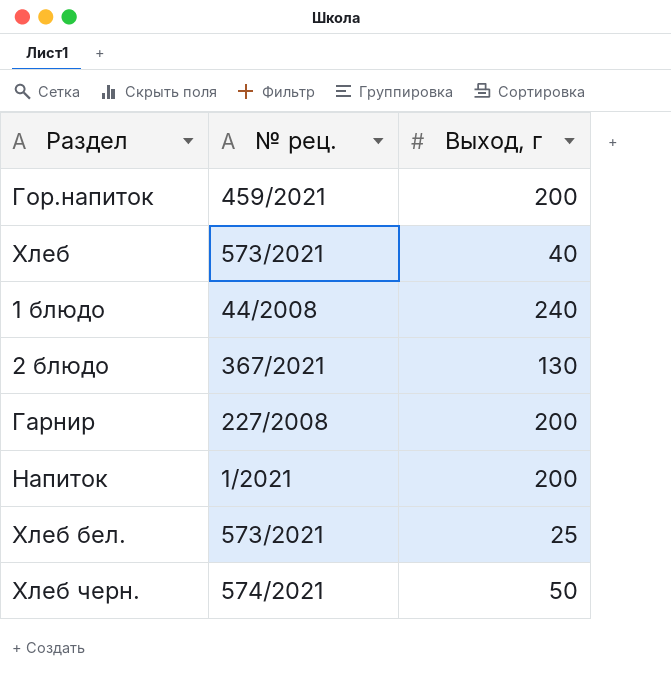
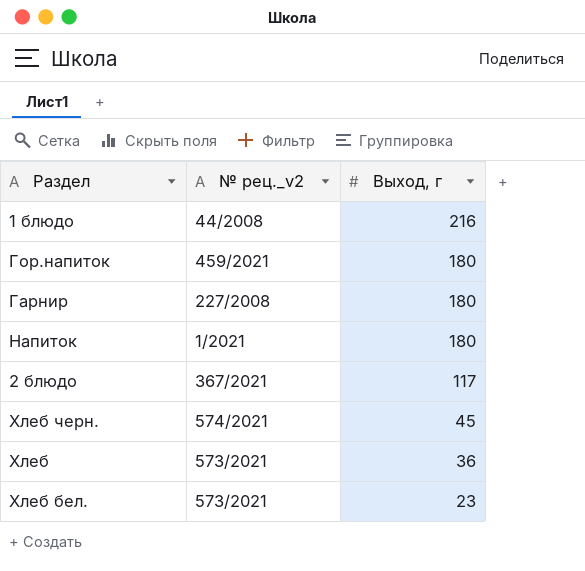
row order: none -> Выход, г descending
column name: № рец. -> № рец._v2
1 блюдо | Выход, г: 240 -> 216
Гор.напиток | Выход, г: 200 -> 180
Гарнир | Выход, г: 200 -> 180
Напиток | Выход, г: 200 -> 180
2 блюдо | Выход, г: 130 -> 117
Хлеб черн. | Выход, г: 50 -> 45
Хлеб | Выход, г: 40 -> 36
Хлеб бел. | Выход, г: 25 -> 23

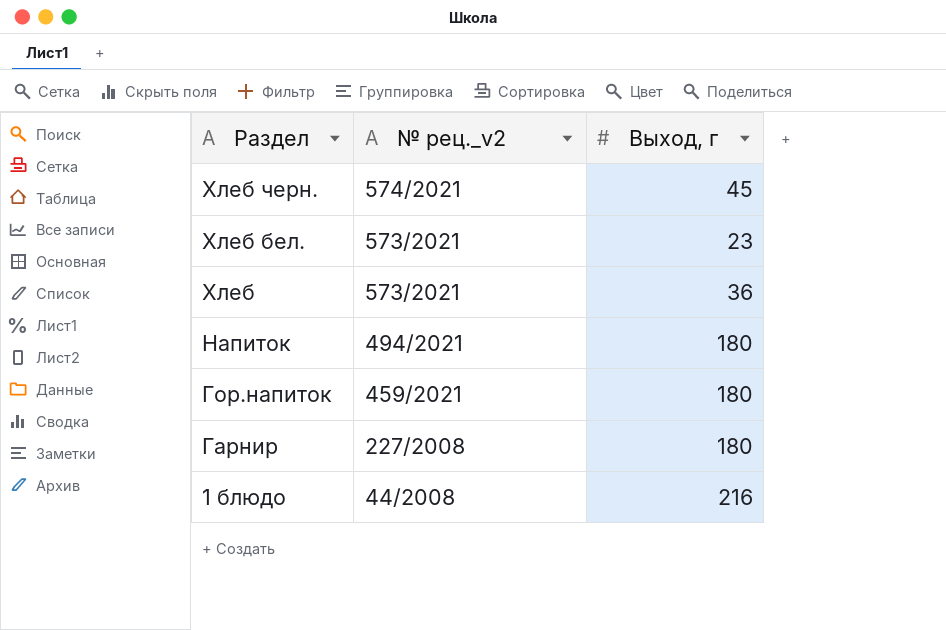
row order: Выход, г descending -> Раздел descending
row 2 блюдо: 367/2021 | 117 -> none
Напиток | № рец._v2: 1/2021 -> 494/2021

